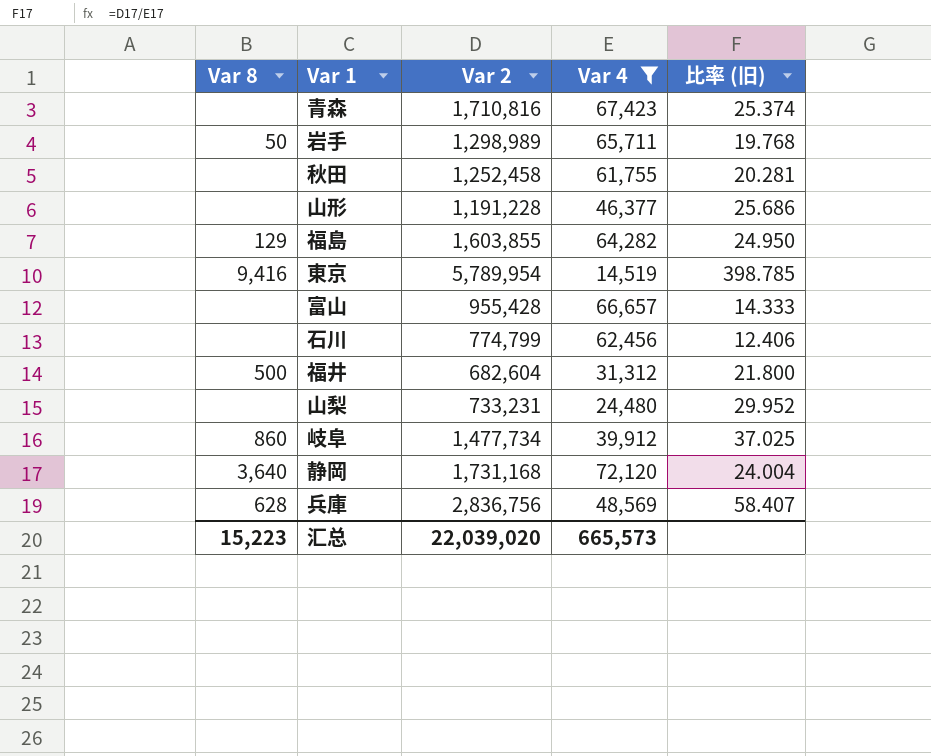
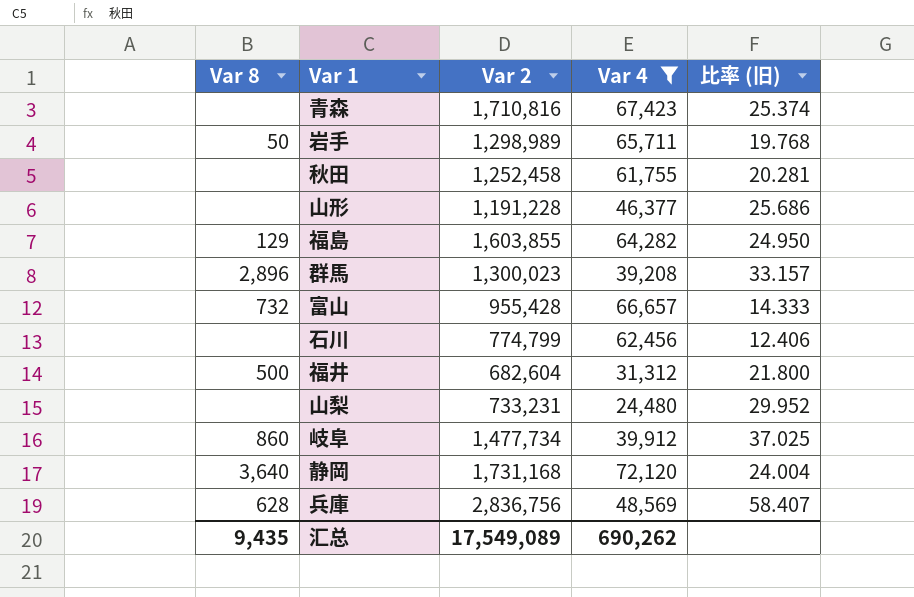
row 東京: 9,416 | 5,789,954 | 14,519 | 398.785 -> none
row 群馬: none -> 2,896 | 1,300,023 | 39,208 | 33.157
富山 | Var 8: none -> 732
汇总 | Var 8: 15,223 -> 9,435
汇总 | Var 2: 22,039,020 -> 17,549,089
汇总 | Var 4: 665,573 -> 690,262

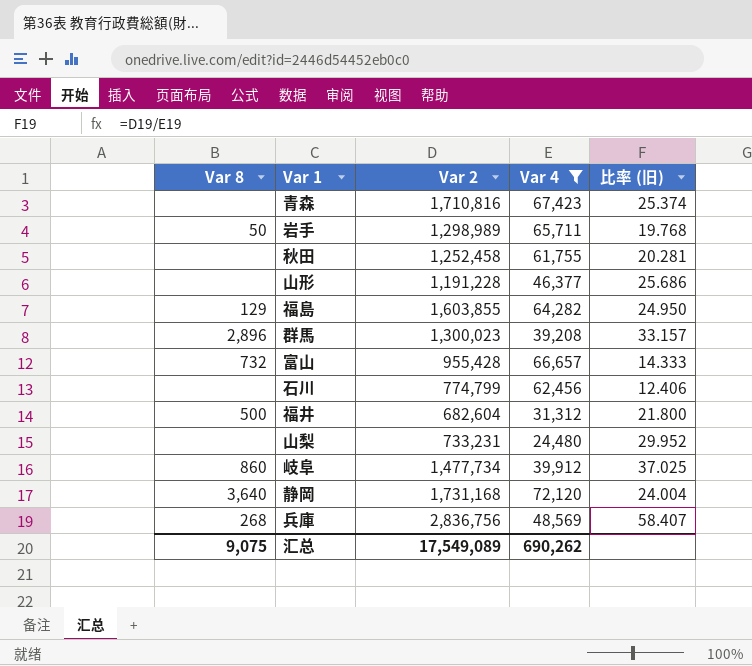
兵庫 | Var 8: 628 -> 268
汇总 | Var 8: 9,435 -> 9,075

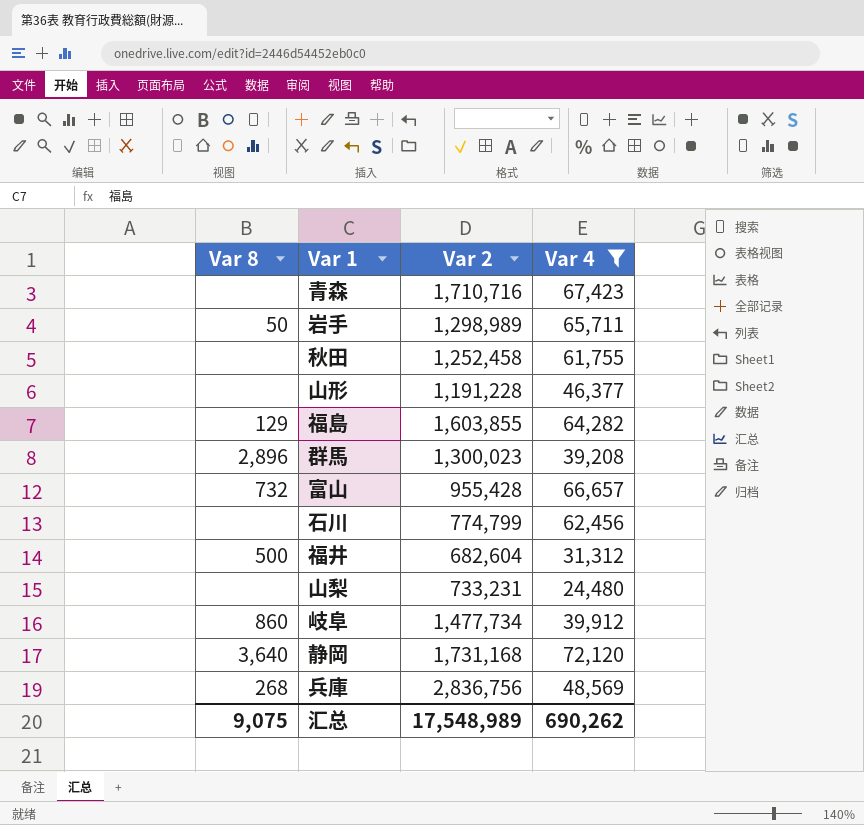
column 比率 (旧) | formula: [Var 2] / [Var 4] -> none
青森 | Var 2: 1,710,816 -> 1,710,716
汇总 | Var 2: 17,549,089 -> 17,548,989

